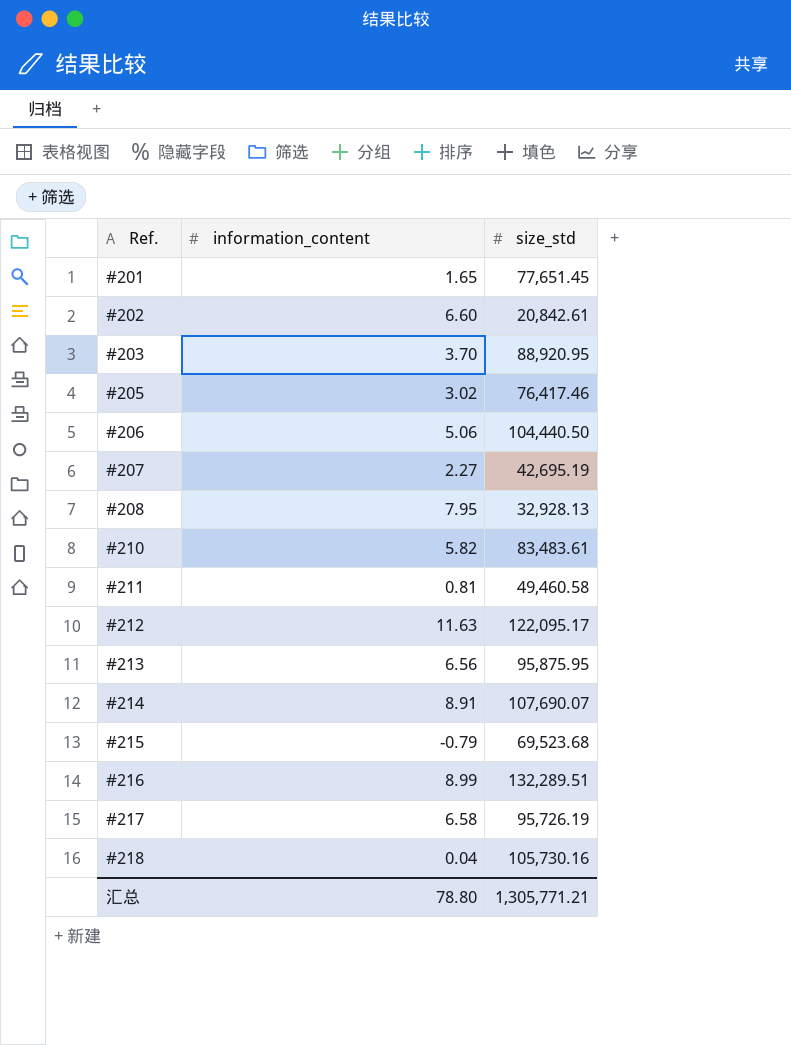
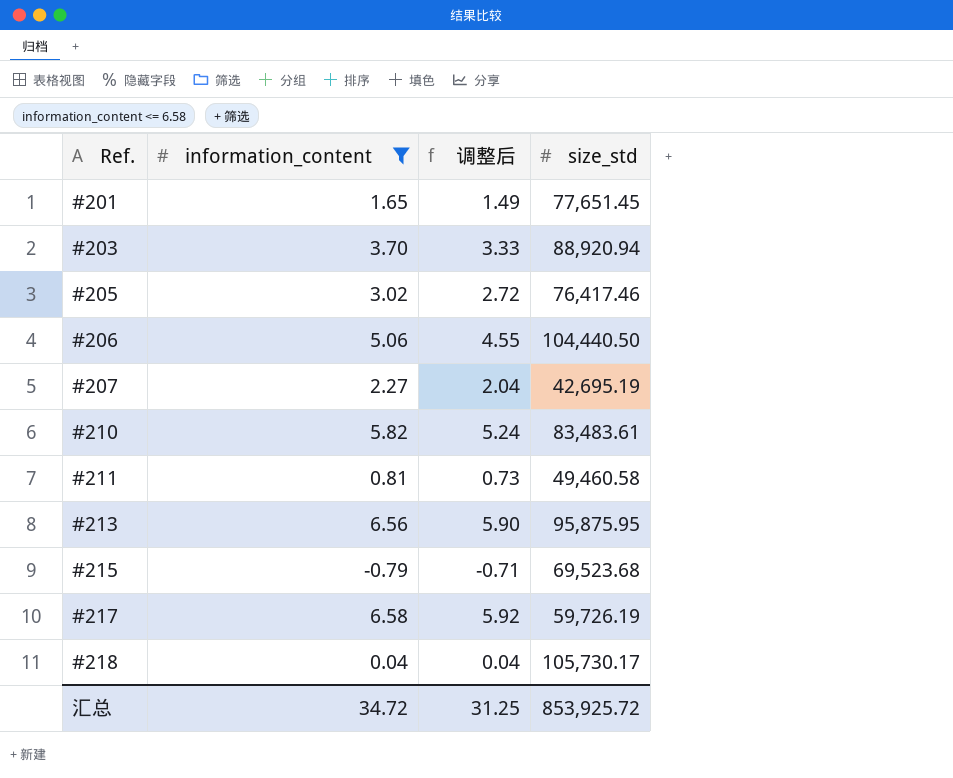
filter: none -> information_content <= 6.58
column 调整后 | formula: none -> [information_content] * 0.9
#203 | size_std: 88,920.95 -> 88,920.94
#217 | size_std: 95,726.19 -> 59,726.19
#218 | size_std: 105,730.16 -> 105,730.17
汇总 | information_content: 78.80 -> 34.72
汇总 | size_std: 1,305,771.21 -> 853,925.72

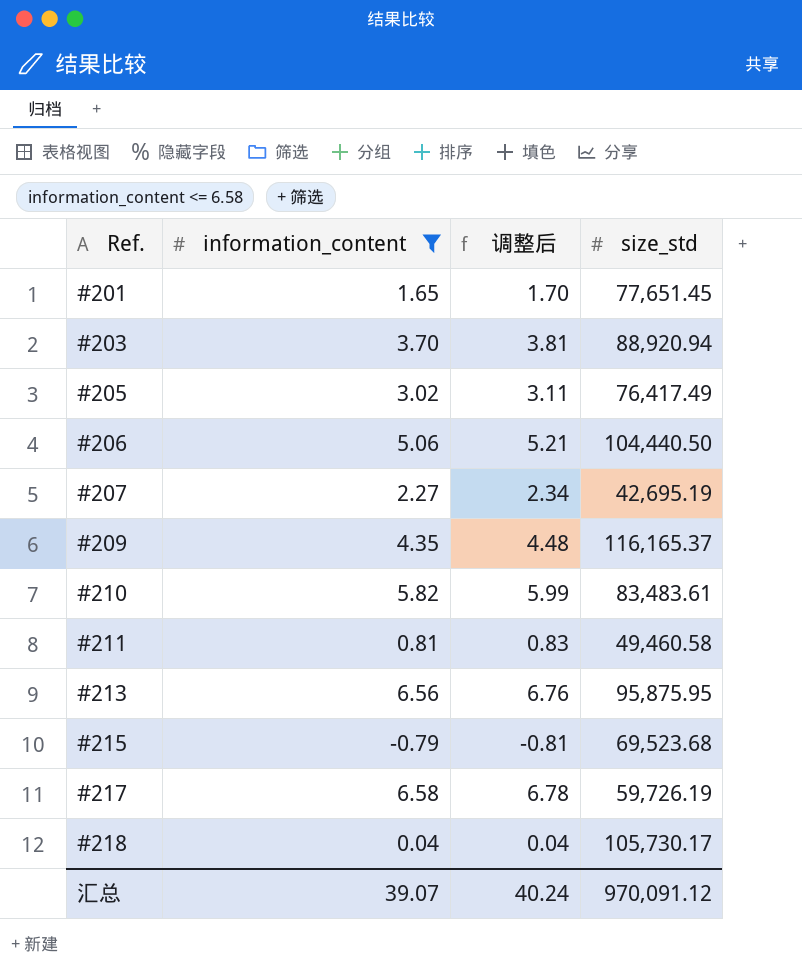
column 调整后 | formula: [information_content] * 0.9 -> [information_content] * 1.03
#205 | size_std: 76,417.46 -> 76,417.49
row #209: none -> 4.35 | 4.48 | 116,165.37
汇总 | information_content: 34.72 -> 39.07
汇总 | 调整后: 31.25 -> 40.24
汇总 | size_std: 853,925.72 -> 970,091.12

